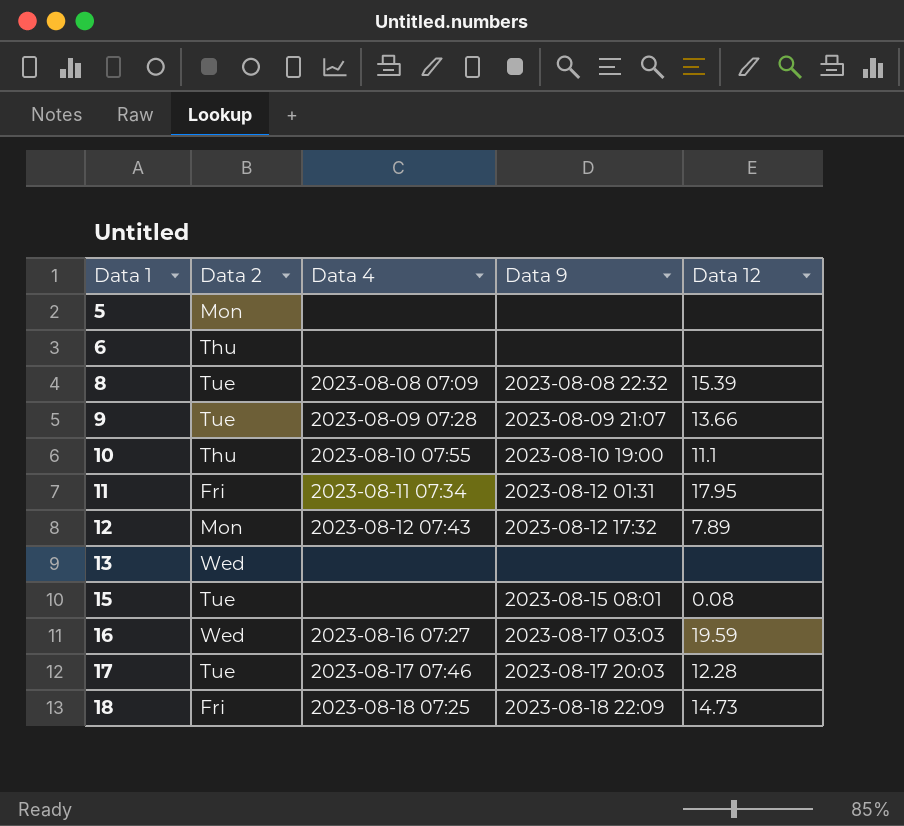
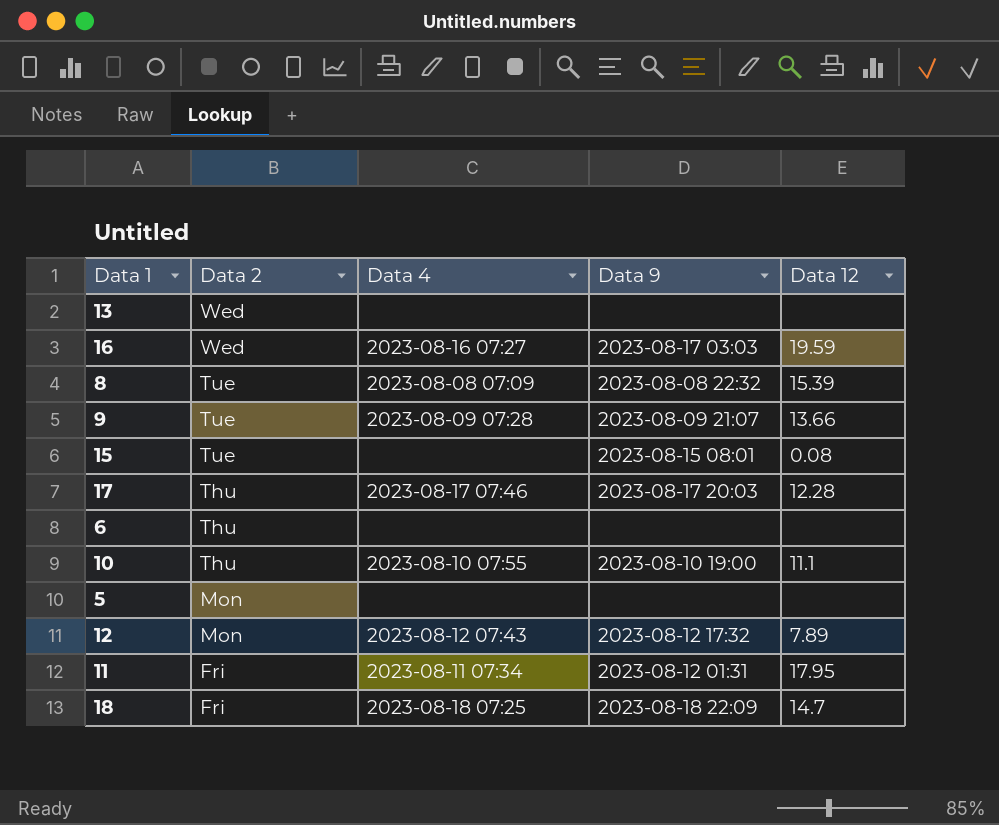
row order: Data 1 ascending -> Data 2 descending
17 | Data 2: Tue -> Thu
18 | Data 12: 14.73 -> 14.7

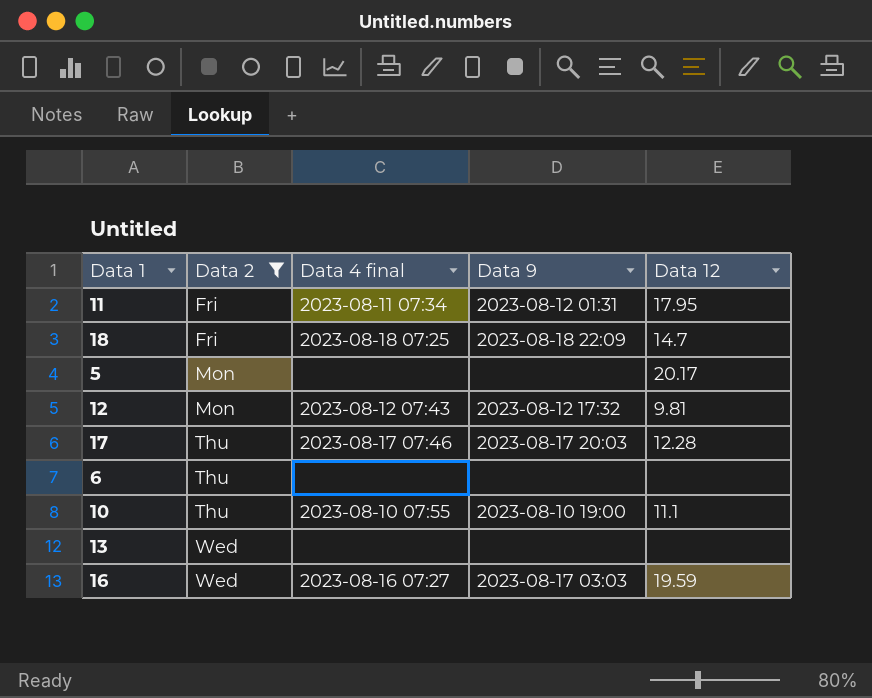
filter: none -> Data 2 != Tue
row order: Data 2 descending -> Data 2 ascending
column name: Data 4 -> Data 4 final
5 | Data 12: none -> 20.17
12 | Data 12: 7.89 -> 9.81

